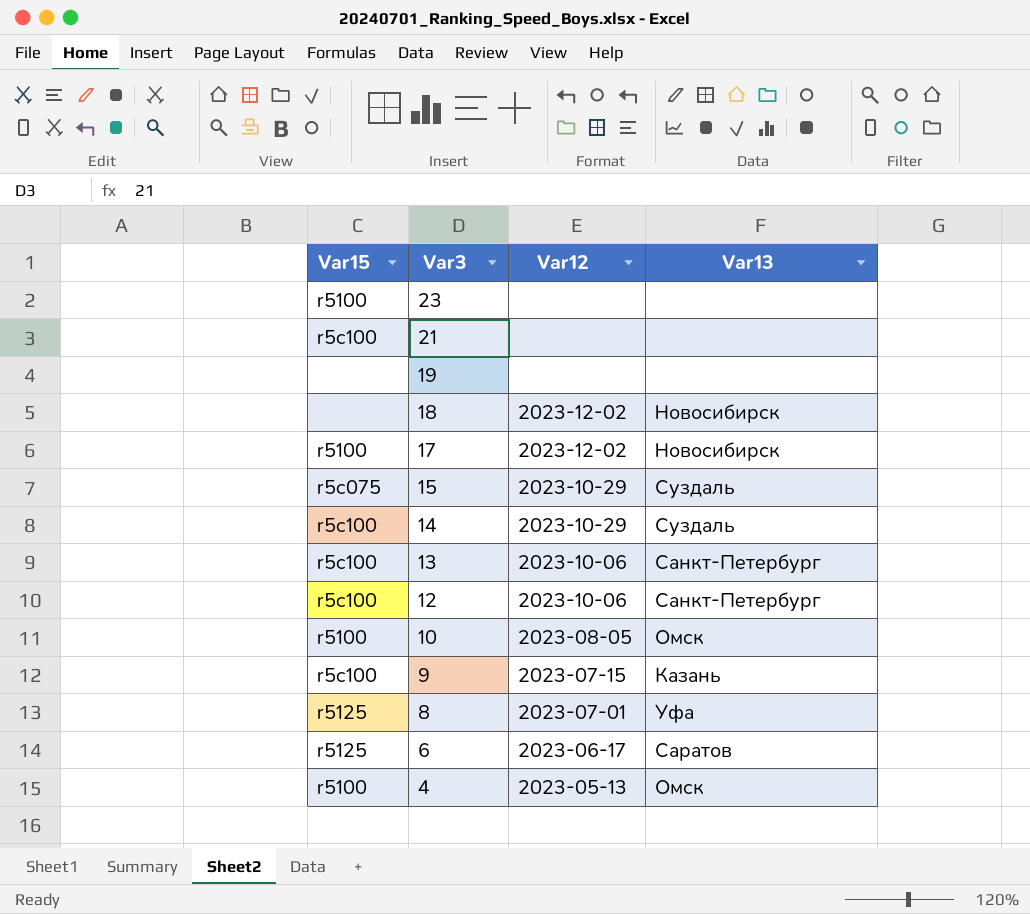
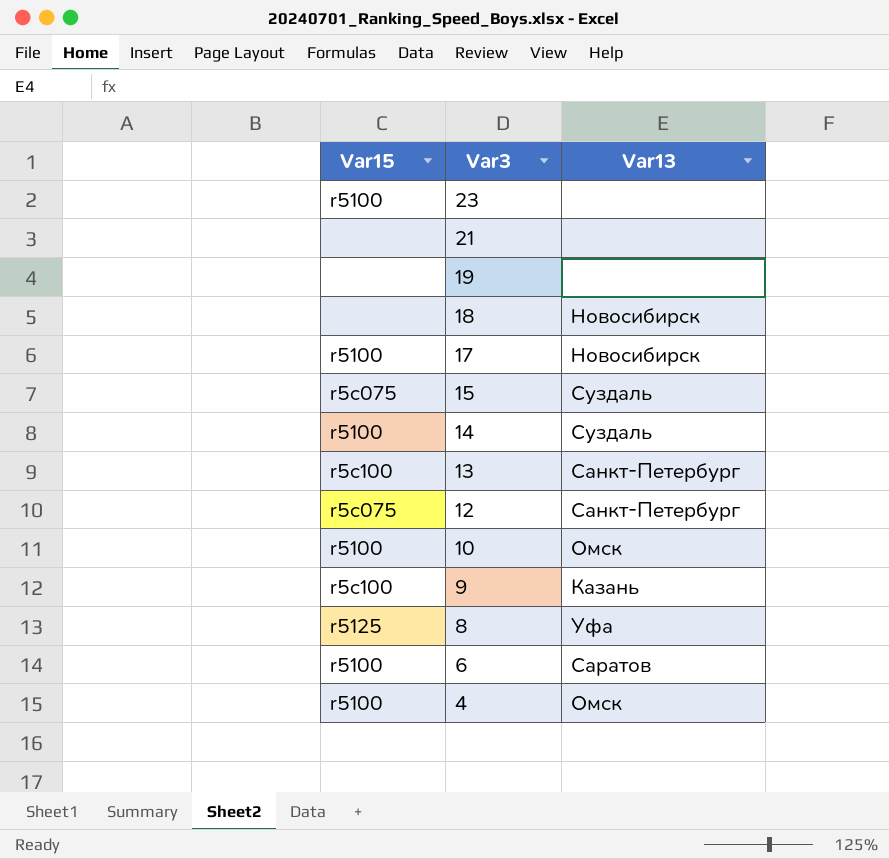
column Var12 | position: 3 -> none
21 | Var15: r5c100 -> none
14 | Var15: r5c100 -> r5100
12 | Var15: r5c100 -> r5c075
6 | Var15: r5125 -> r5100

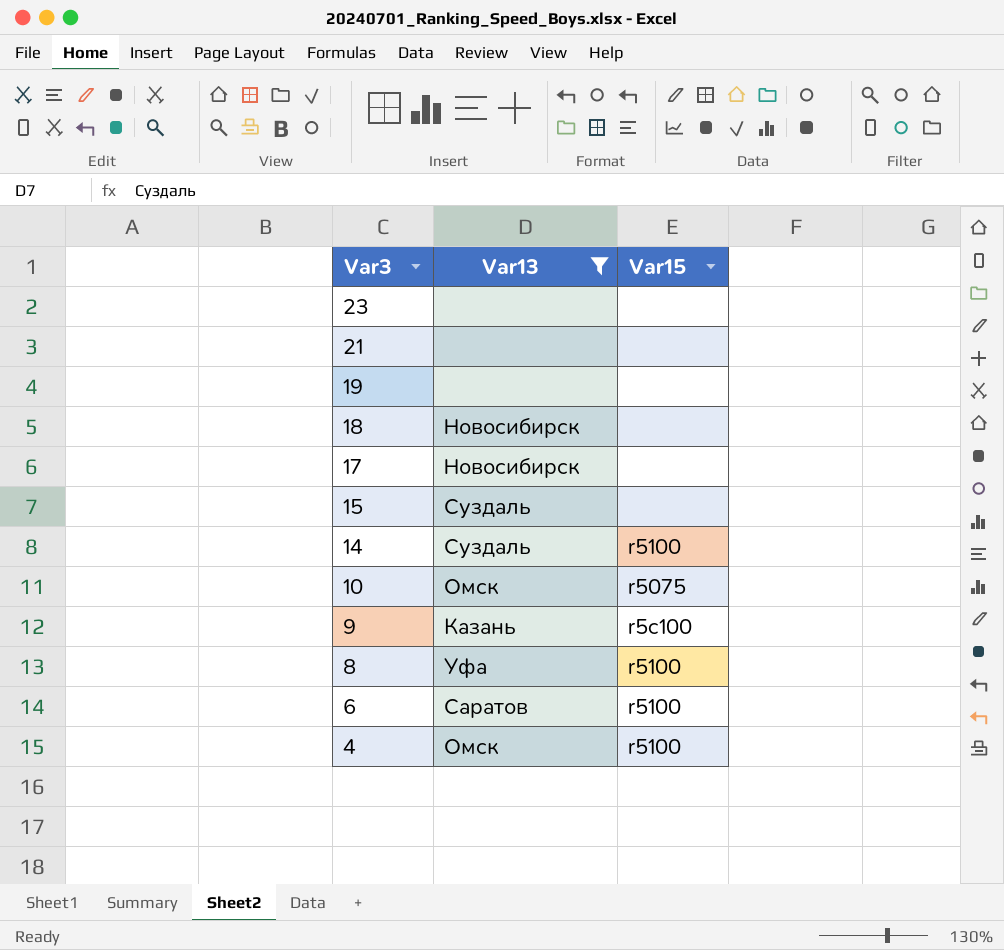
filter: none -> Var13 != Санкт-Петербург
column Var15 | position: 1 -> 3
23 | Var15: r5100 -> none
17 | Var15: r5100 -> none
15 | Var15: r5c075 -> none
10 | Var15: r5100 -> r5075
8 | Var15: r5125 -> r5100

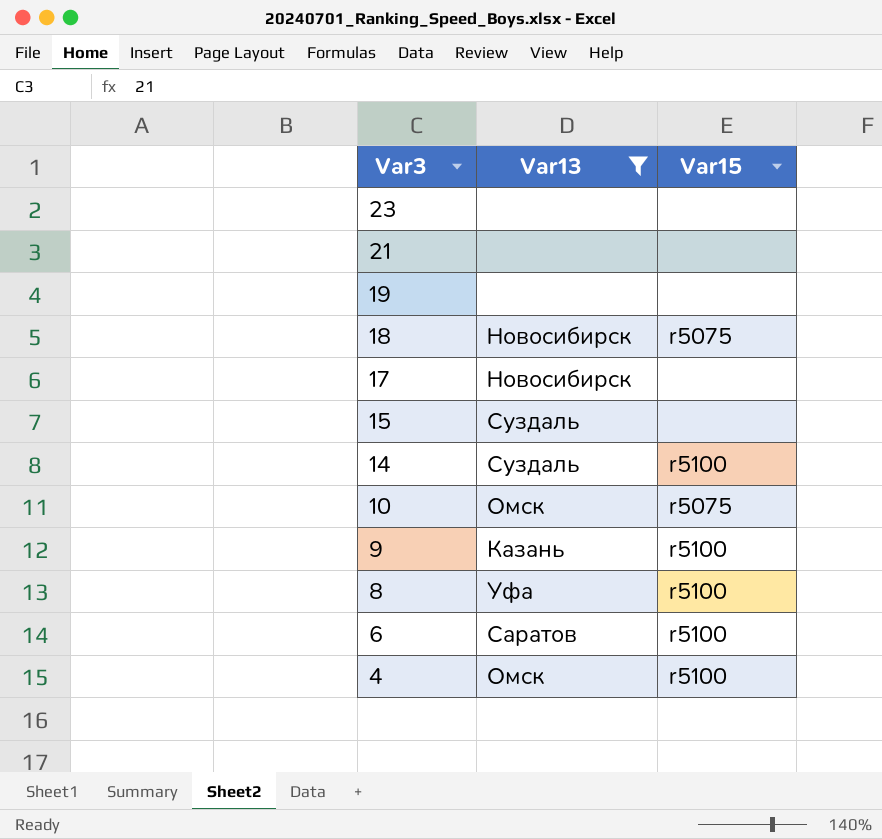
18 | Var15: none -> r5075
9 | Var15: r5c100 -> r5100

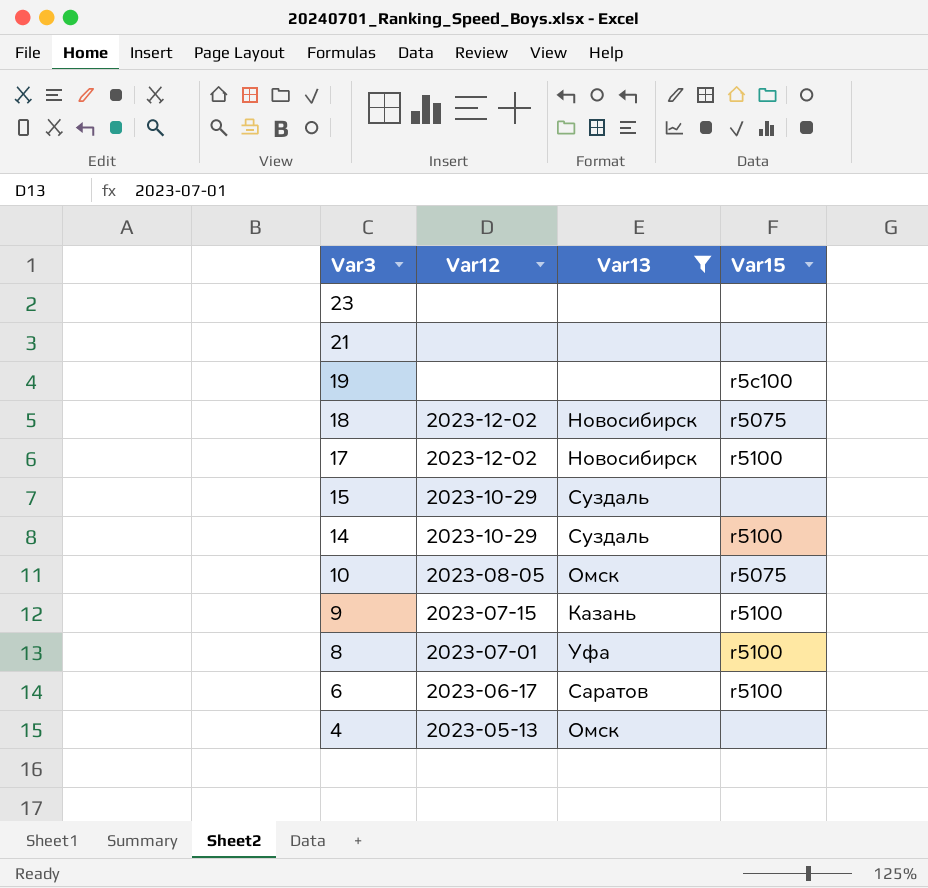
column Var12 | position: none -> 2
19 | Var15: none -> r5c100
17 | Var15: none -> r5100
4 | Var15: r5100 -> none

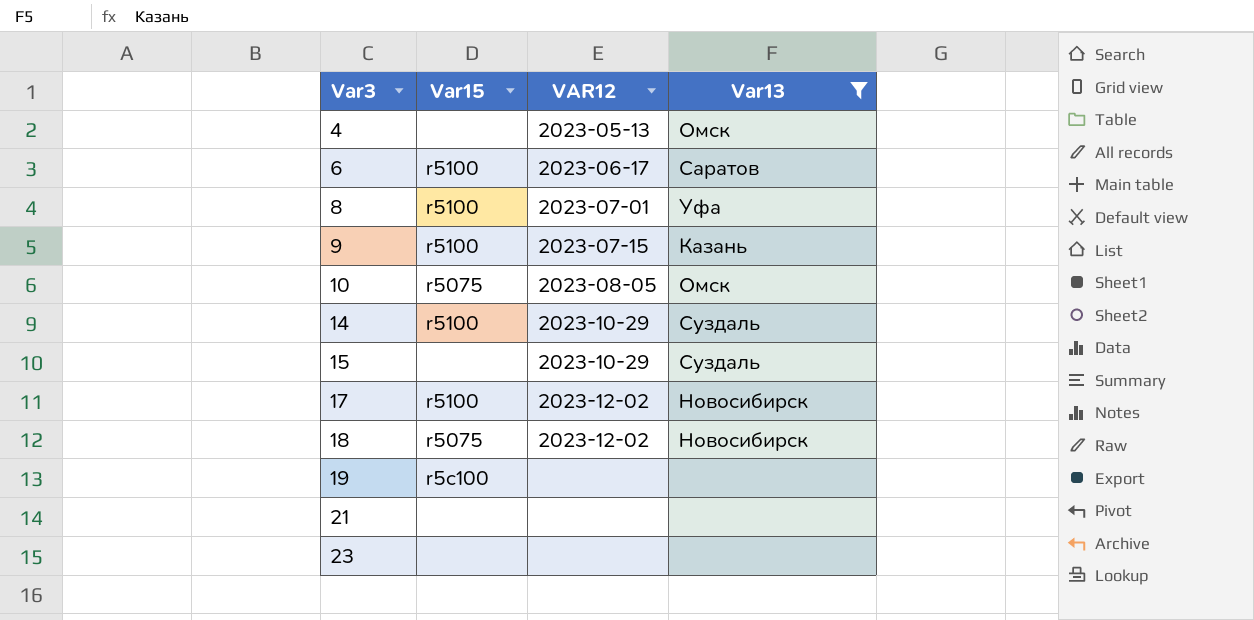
row order: Var3 descending -> Var3 ascending
column Var15 | position: 4 -> 2
column name: Var12 -> VAR12

